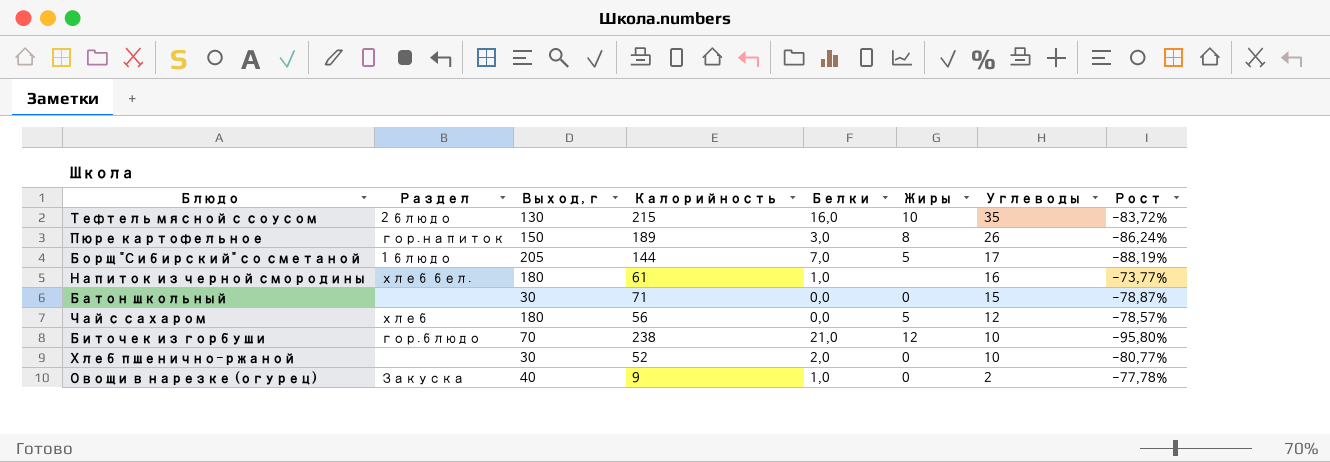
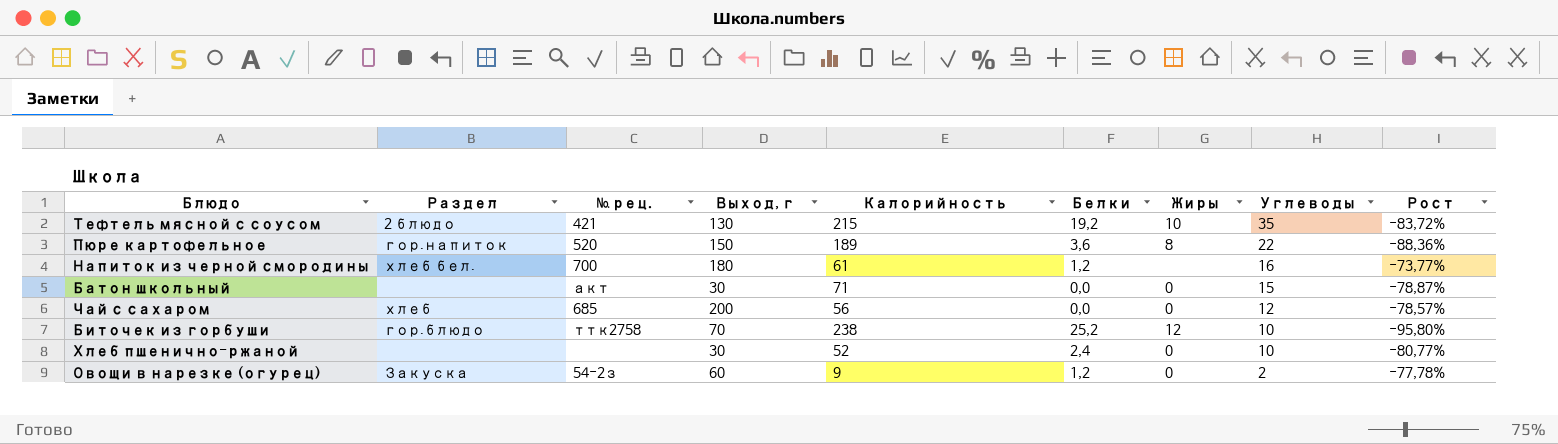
column № рец. | position: none -> 3
row Борщ "Сибирский" со сметаной: 1 блюдо | 205 | 144 | 7,0 | 5 | 17 | -88,19% -> none
Тефтель мясной с соусом | Белки: 16,0 -> 19,2
Пюре картофельное | Белки: 3,0 -> 3,6
Пюре картофельное | Углеводы: 26 -> 22
Пюре картофельное | Рост: -86,24% -> -88,36%
Напиток из черной смородины | Белки: 1,0 -> 1,2
Чай с сахаром | Выход, г: 180 -> 200
Чай с сахаром | Жиры: 5 -> 0
Биточек из горбуши | Белки: 21,0 -> 25,2
Хлеб пшенично-ржаной | Белки: 2,0 -> 2,4
Овощи в нарезке (огурец) | Выход, г: 40 -> 60
Овощи в нарезке (огурец) | Белки: 1,0 -> 1,2

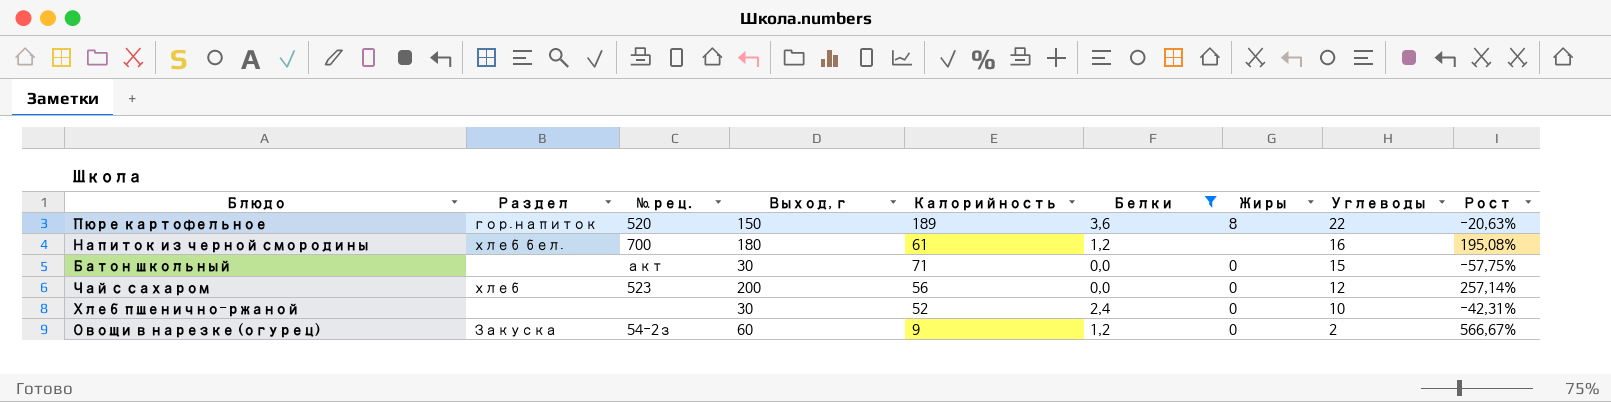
filter: none -> Белки <= 3,6
column Рост | formula: ([Углеводы] - [Калорийность]) / [Калорийность] -> ([Выход, г] - [Калорийность]) / [Калорийность]
Чай с сахаром | № рец.: 685 -> 523

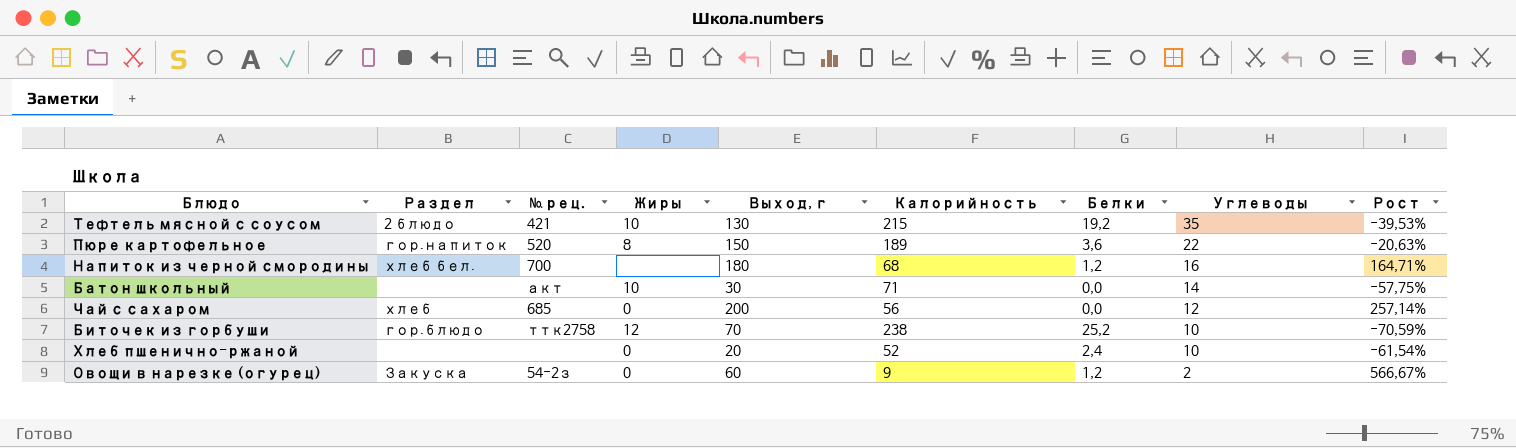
filter: Белки <= 3,6 -> none
column Жиры | position: 7 -> 4
Напиток из черной смородины | Калорийность: 61 -> 68
Напиток из черной смородины | Рост: 195,08% -> 164,71%
Батон школьный | Жиры: 0 -> 10
Батон школьный | Углеводы: 15 -> 14
Чай с сахаром | № рец.: 523 -> 685
Хлеб пшенично-ржаной | Выход, г: 30 -> 20
Хлеб пшенично-ржаной | Рост: -42,31% -> -61,54%

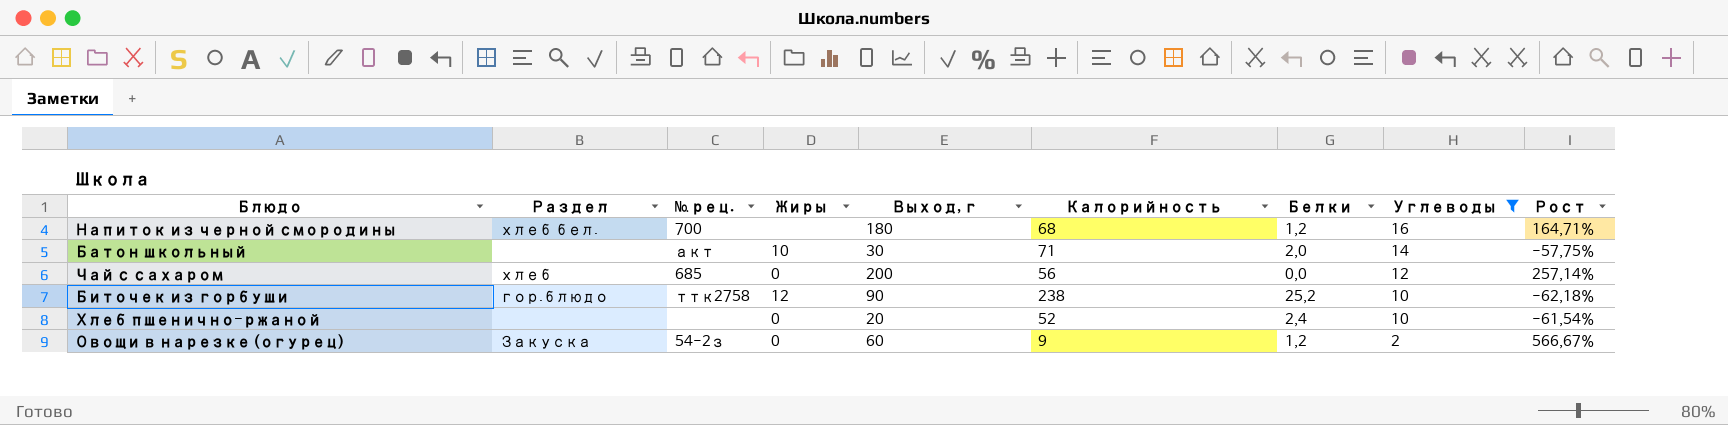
filter: none -> Углеводы <= 16
Батон школьный | Белки: 0,0 -> 2,0
Биточек из горбуши | Выход, г: 70 -> 90
Биточек из горбуши | Рост: -70,59% -> -62,18%

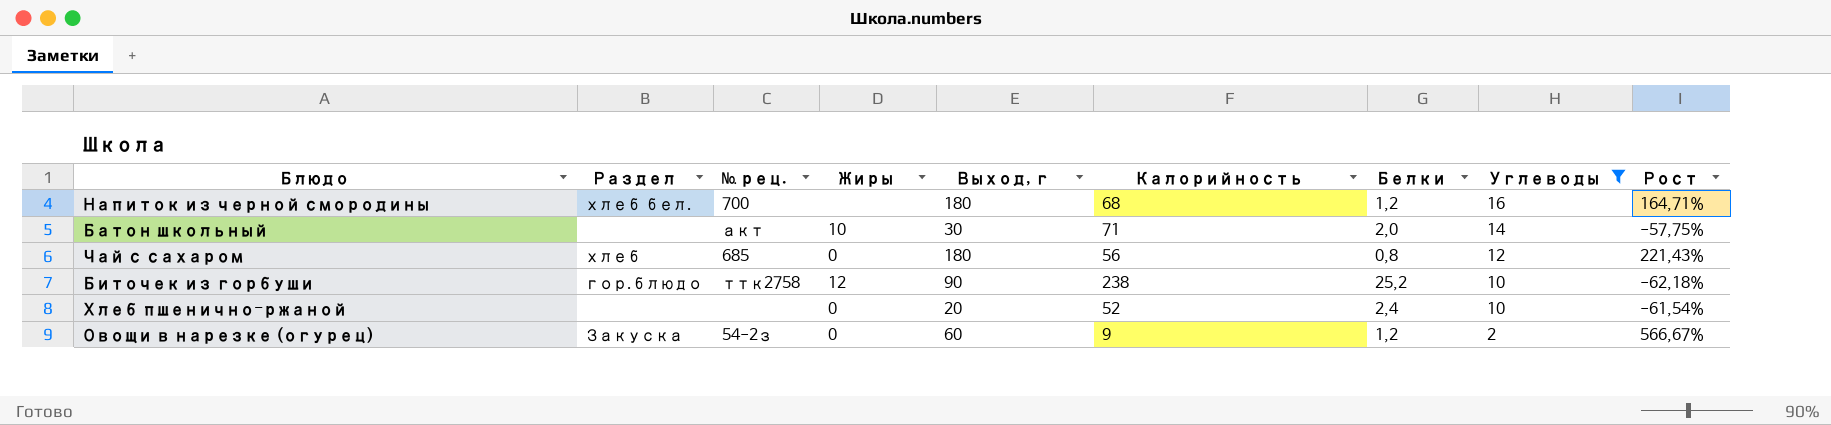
Чай с сахаром | Выход, г: 200 -> 180
Чай с сахаром | Белки: 0,0 -> 0,8
Чай с сахаром | Рост: 257,14% -> 221,43%

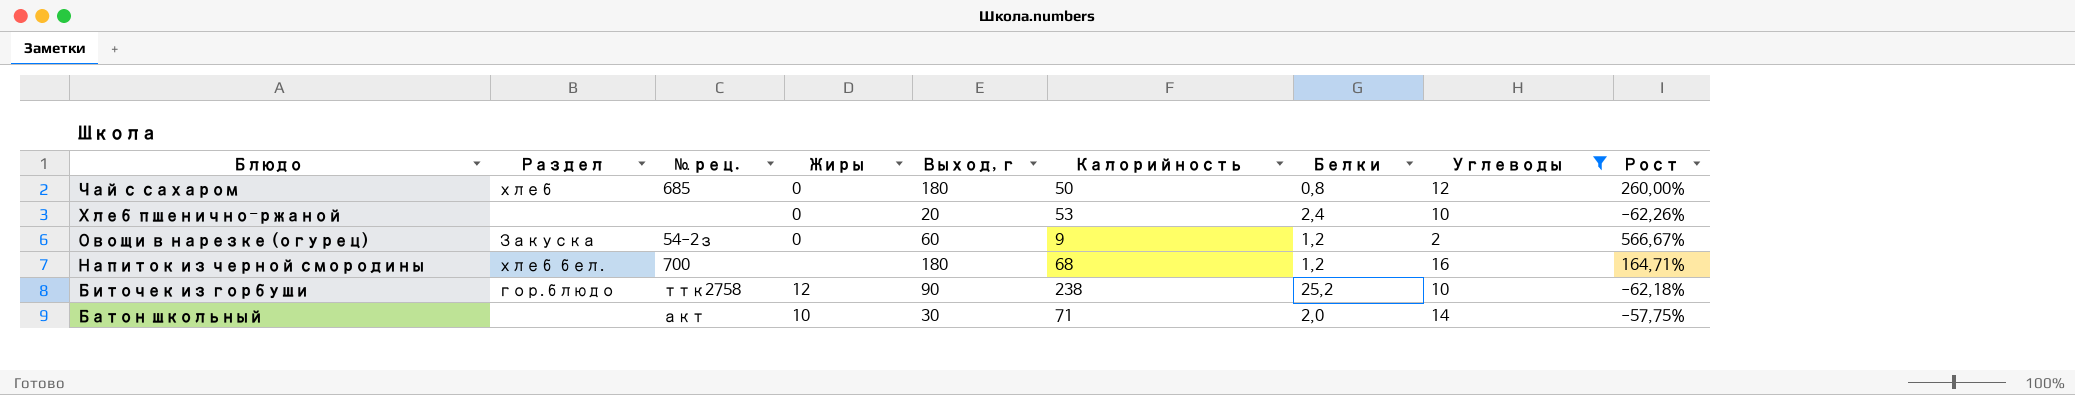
row order: Углеводы descending -> Блюдо descending
Чай с сахаром | Калорийность: 56 -> 50
Чай с сахаром | Рост: 221,43% -> 260,00%
Хлеб пшенично-ржаной | Калорийность: 52 -> 53
Хлеб пшенично-ржаной | Рост: -61,54% -> -62,26%

